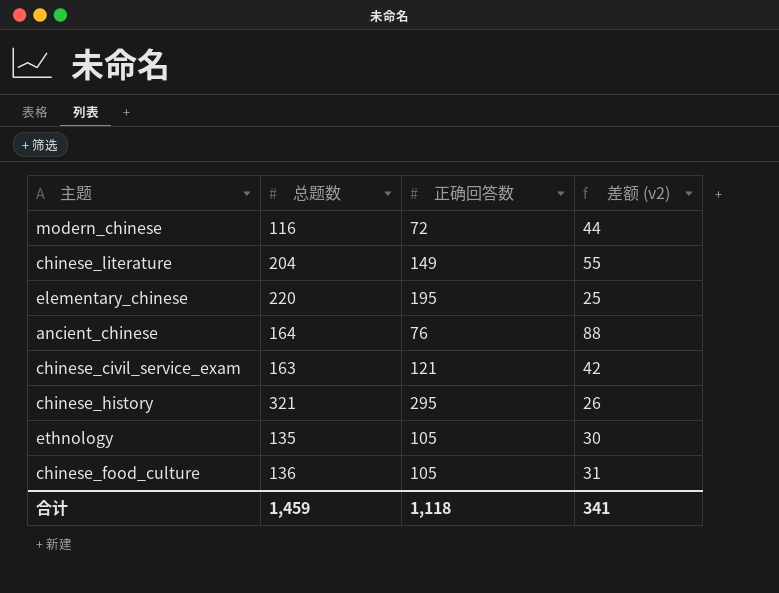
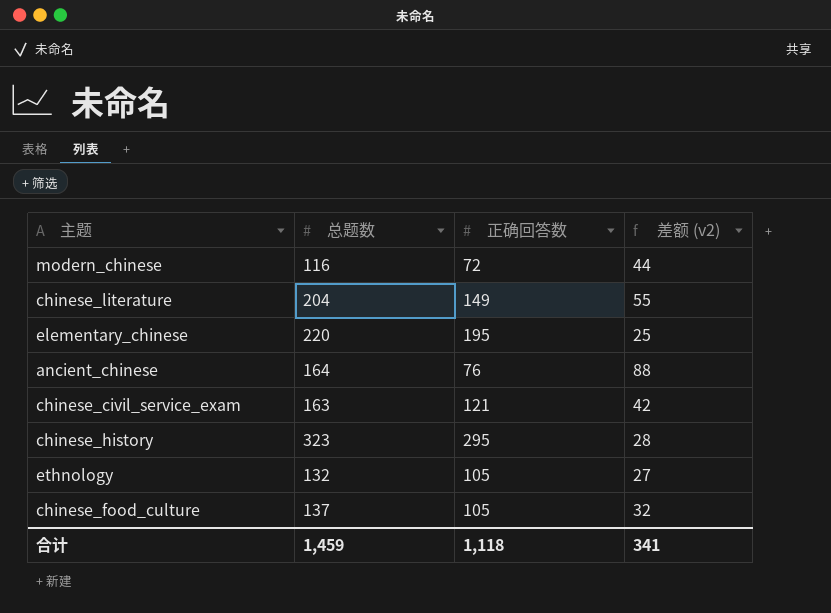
chinese_history | 总题数: 321 -> 323
chinese_history | 差额 (v2): 26 -> 28
ethnology | 总题数: 135 -> 132
ethnology | 差额 (v2): 30 -> 27
chinese_food_culture | 总题数: 136 -> 137
chinese_food_culture | 差额 (v2): 31 -> 32

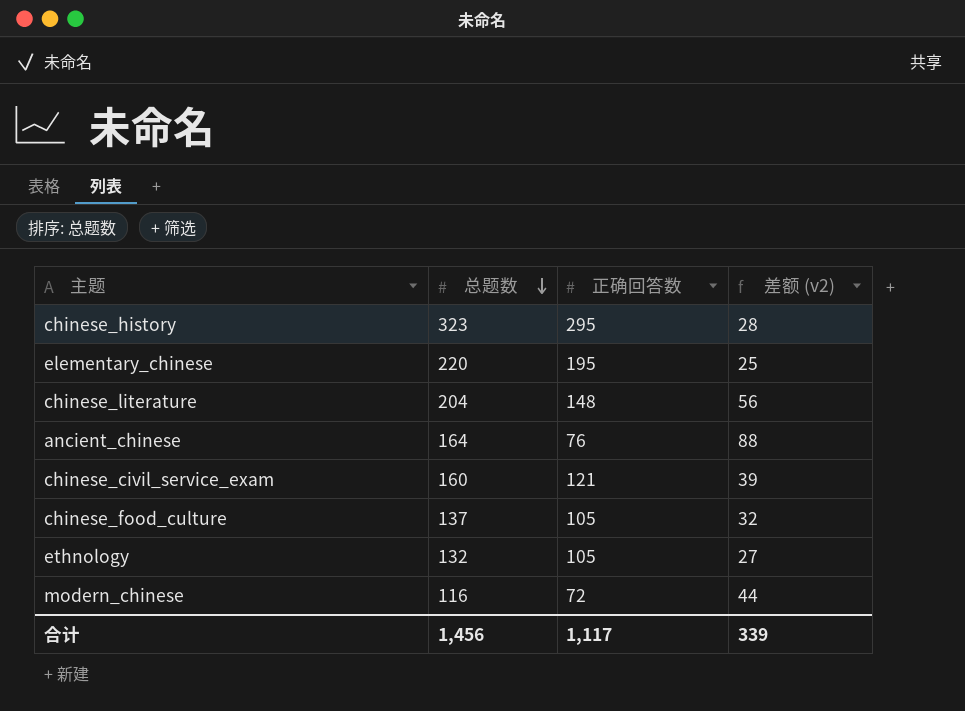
row order: none -> 总题数 descending
chinese_literature | 正确回答数: 149 -> 148
chinese_literature | 差额 (v2): 55 -> 56
chinese_civil_service_exam | 总题数: 163 -> 160
chinese_civil_service_exam | 差额 (v2): 42 -> 39
合计 | 总题数: 1,459 -> 1,456
合计 | 正确回答数: 1,118 -> 1,117
合计 | 差额 (v2): 341 -> 339

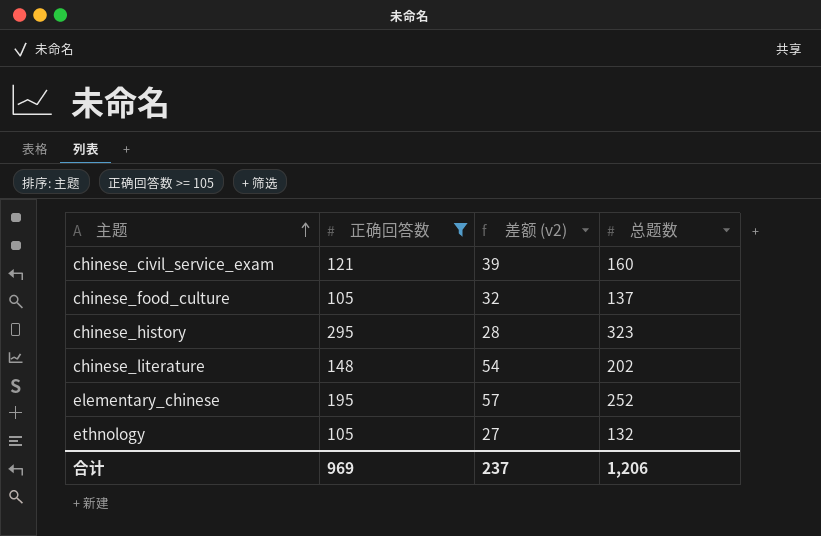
filter: none -> 正确回答数 >= 105
row order: 总题数 descending -> 主题 ascending
column 总题数 | position: 2 -> 4
chinese_literature | 差额 (v2): 56 -> 54
chinese_literature | 总题数: 204 -> 202
elementary_chinese | 差额 (v2): 25 -> 57
elementary_chinese | 总题数: 220 -> 252
合计 | 正确回答数: 1,117 -> 969
合计 | 差额 (v2): 339 -> 237
合计 | 总题数: 1,456 -> 1,206

